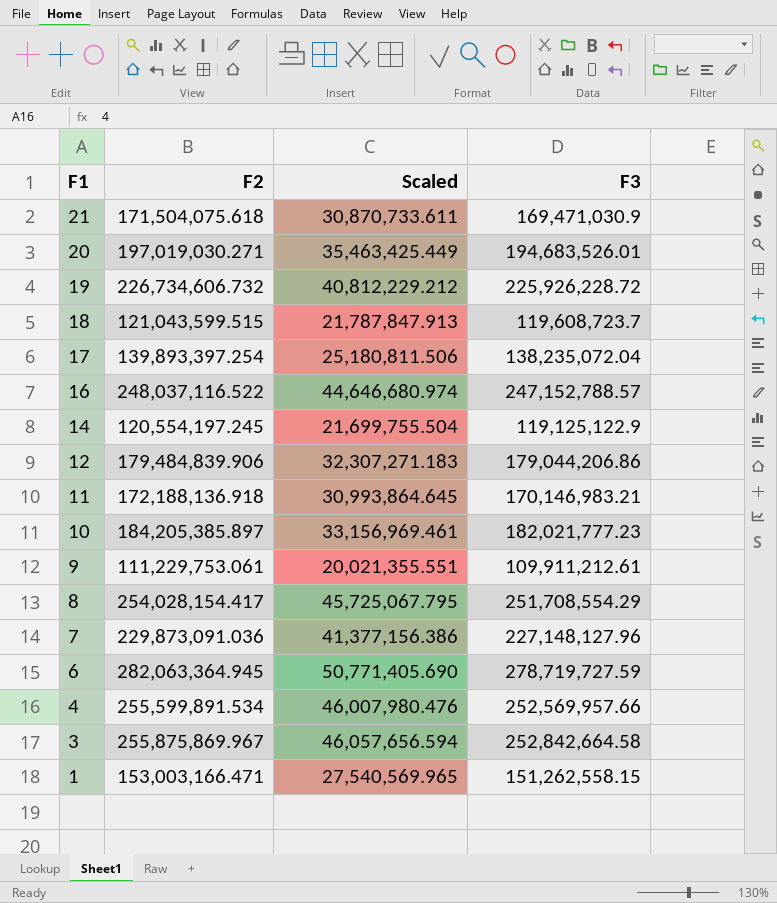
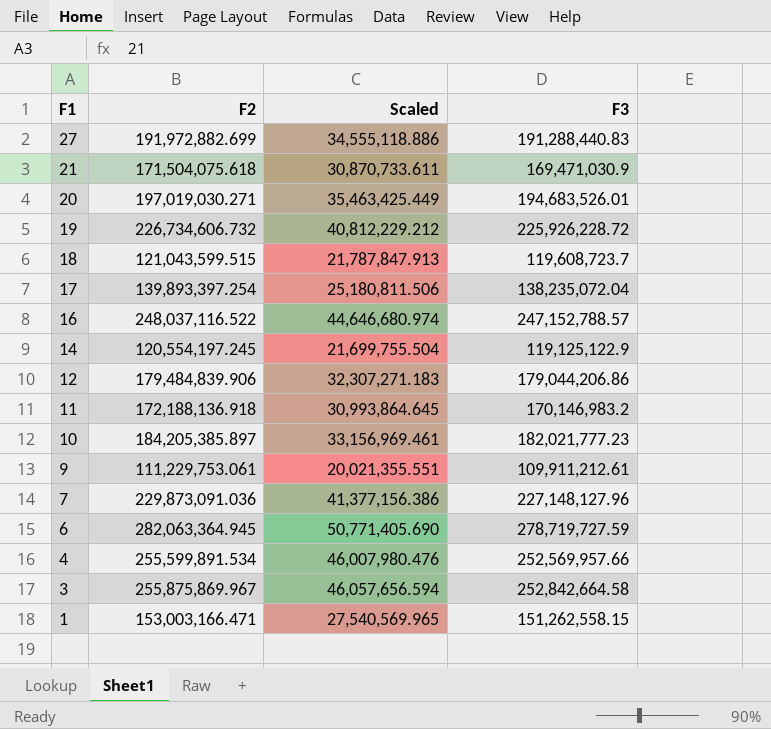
row 8: 254,028,154.417 | 45,725,067.795 | 251,708,554.29 -> none
row 27: none -> 191,972,882.699 | 34,555,118.886 | 191,288,440.83
11 | F3: 170,146,983.21 -> 170,146,983.2

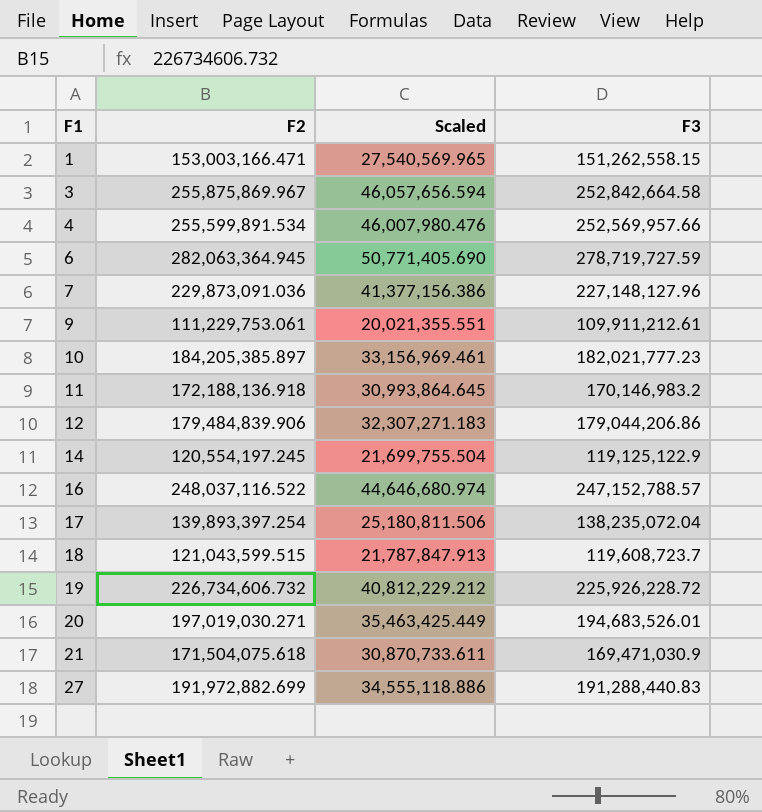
row order: F1 descending -> F1 ascending

